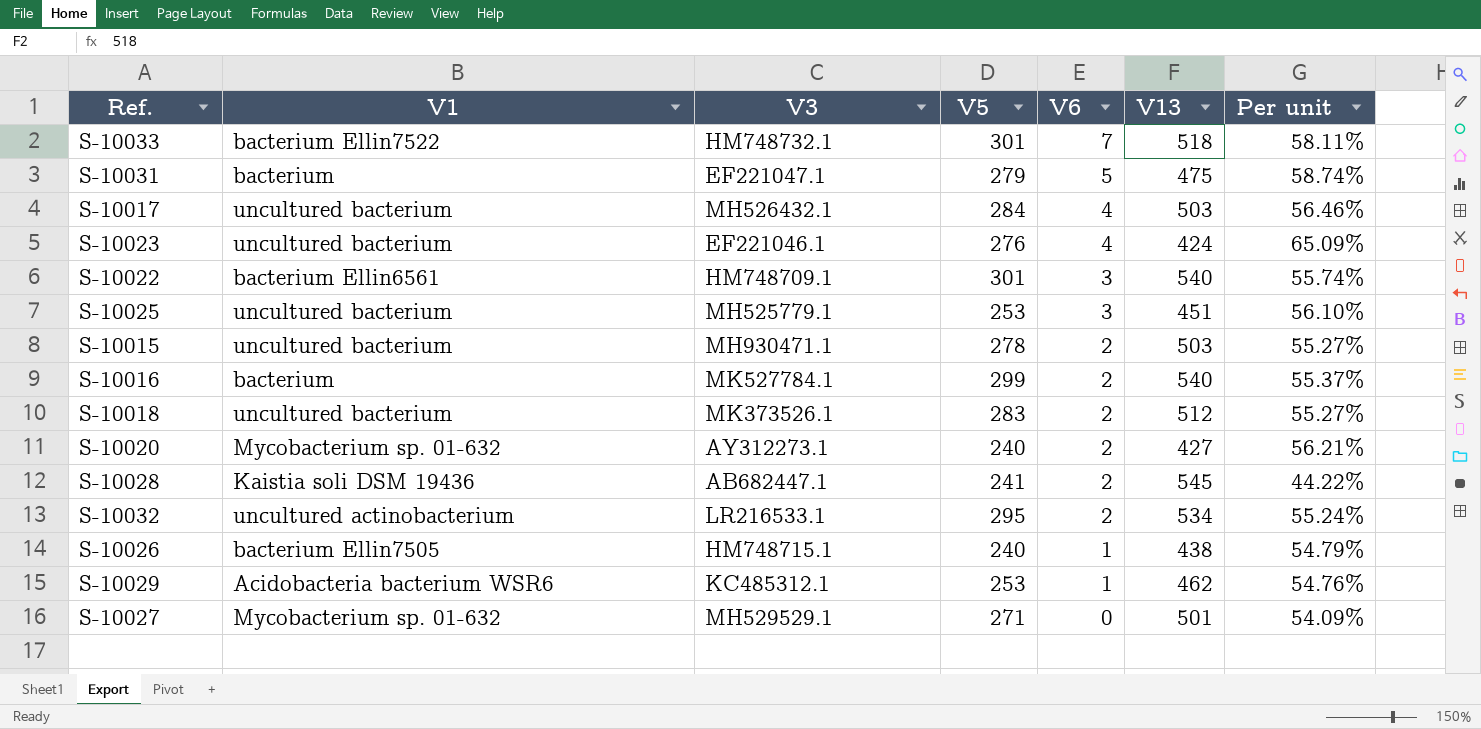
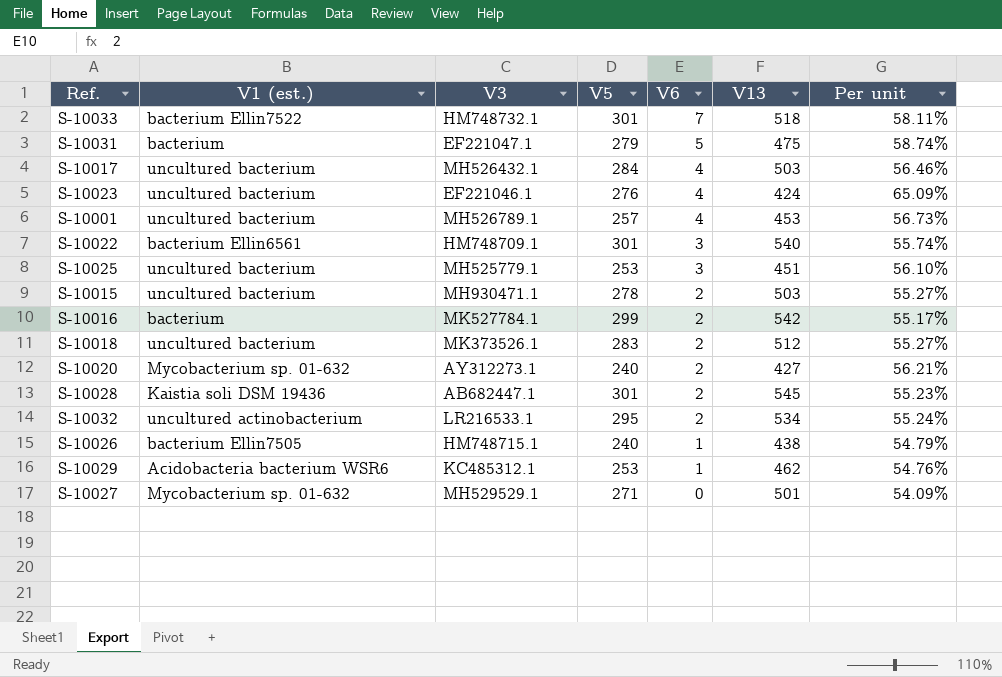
column name: V1 -> V1 (est.)
row S-10001: none -> uncultured bacterium | MH526789.1 | 257 | 4 | 453 | 56.73%
S-10016 | V13: 540 -> 542
S-10016 | Per unit: 55.37% -> 55.17%
S-10028 | V5: 241 -> 301
S-10028 | Per unit: 44.22% -> 55.23%

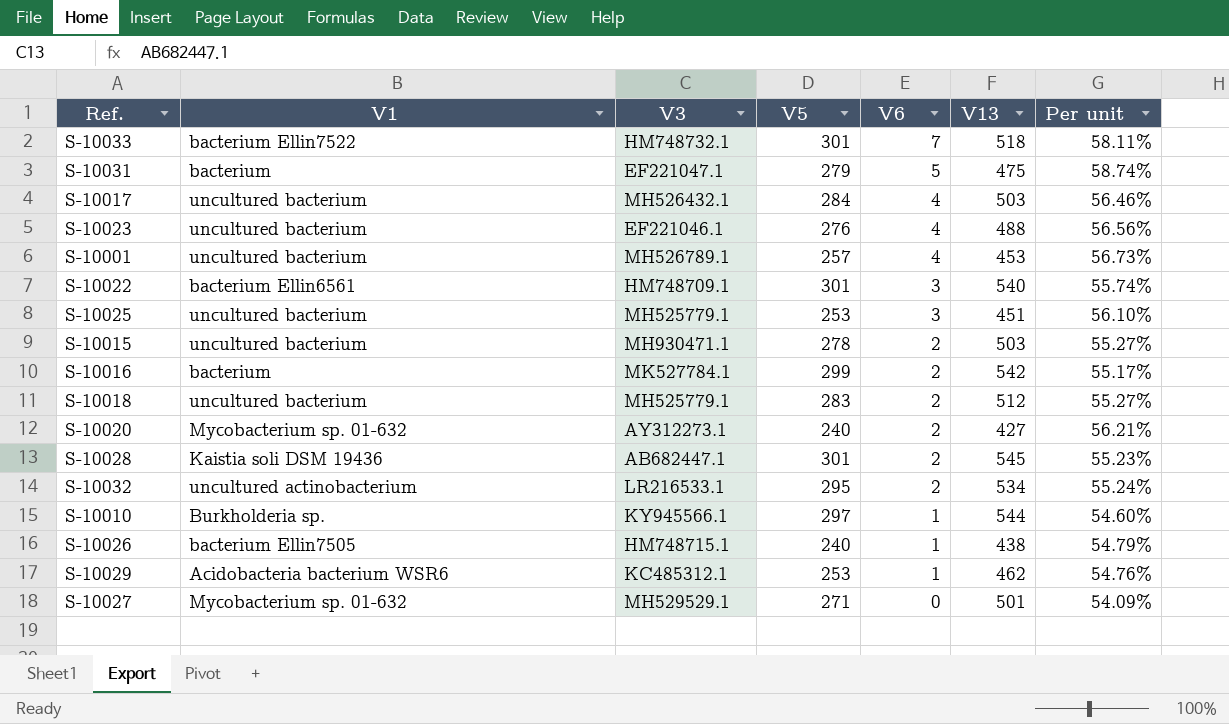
column name: V1 (est.) -> V1
S-10023 | V13: 424 -> 488
S-10023 | Per unit: 65.09% -> 56.56%
S-10018 | V3: MK373526.1 -> MH525779.1
row S-10010: none -> Burkholderia sp. | KY945566.1 | 297 | 1 | 544 | 54.60%

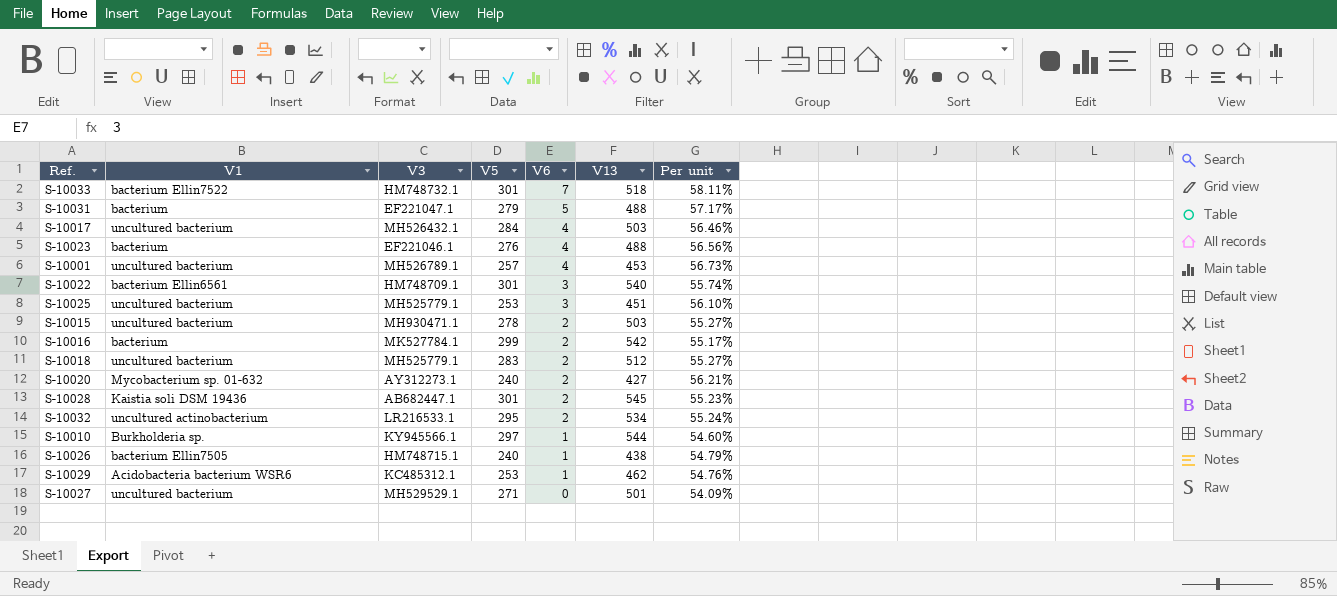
S-10031 | V13: 475 -> 488
S-10031 | Per unit: 58.74% -> 57.17%
S-10023 | V1: uncultured bacterium -> bacterium
S-10027 | V1: Mycobacterium sp. 01-632 -> uncultured bacterium

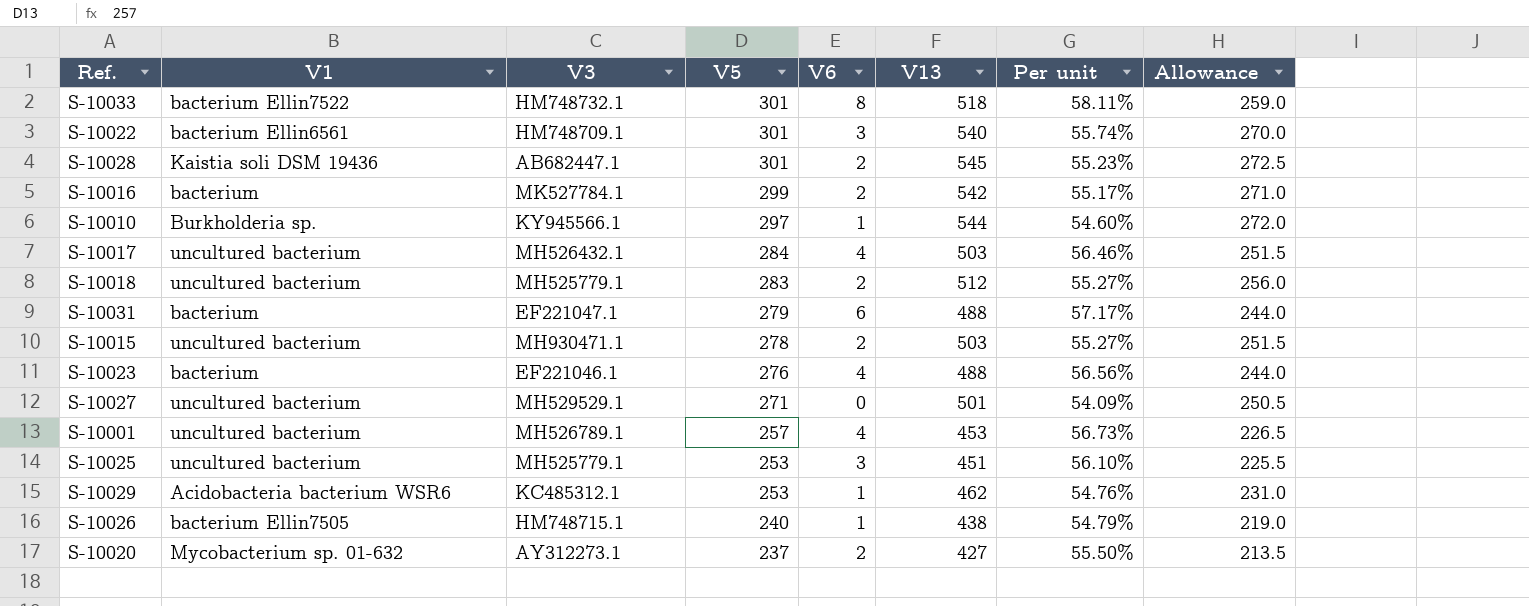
row order: V6 descending -> V5 descending
column Allowance | formula: none -> [V13] * 0.5
row S-10032: uncultured actinobacterium | LR216533.1 | 295 | 2 | 534 | 55.24% -> none
S-10033 | V6: 7 -> 8
S-10031 | V6: 5 -> 6
S-10020 | V5: 240 -> 237
S-10020 | Per unit: 56.21% -> 55.50%

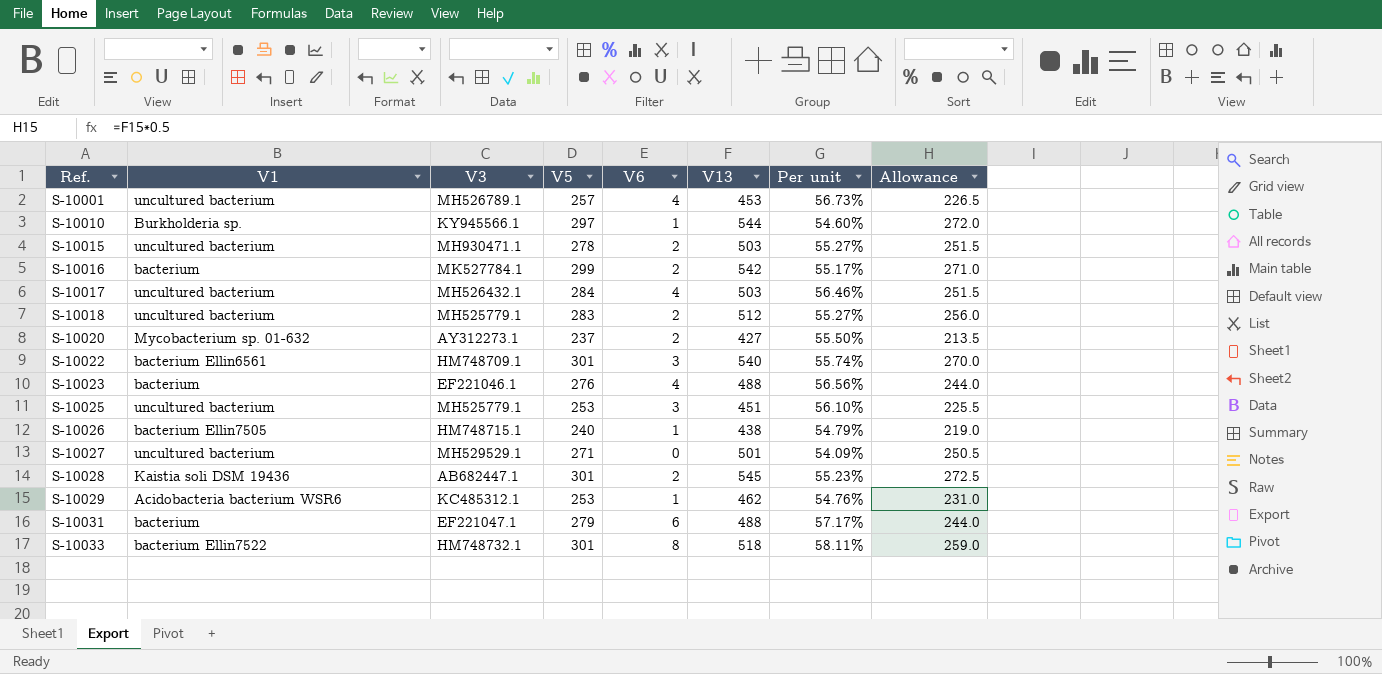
row order: V5 descending -> Ref. ascending

